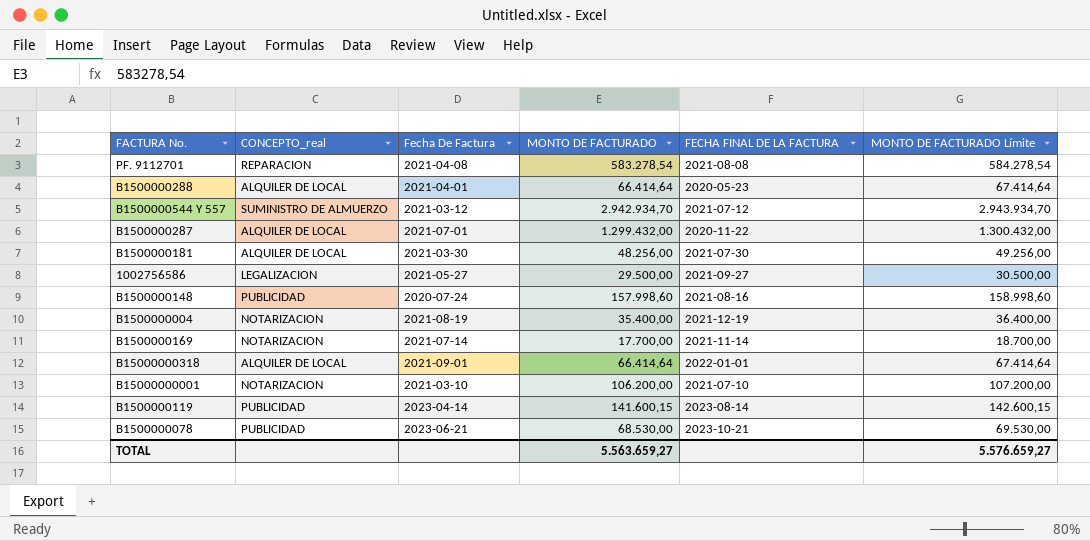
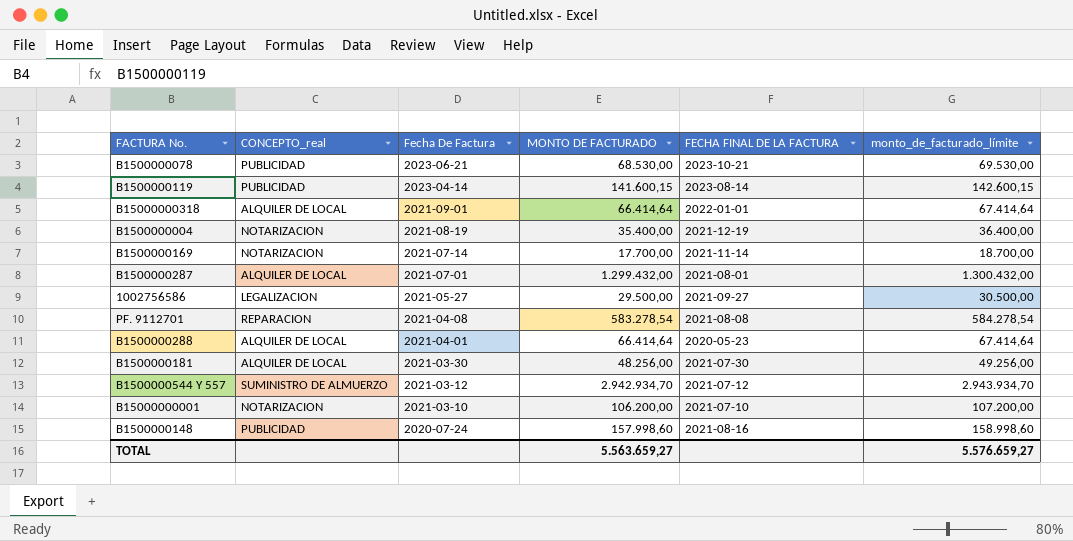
row order: none -> Fecha De Factura descending
column name: MONTO DE FACTURADO Límite -> monto_de_facturado_límite
B1500000287 | FECHA FINAL DE LA FACTURA: 2020-11-22 -> 2021-08-01

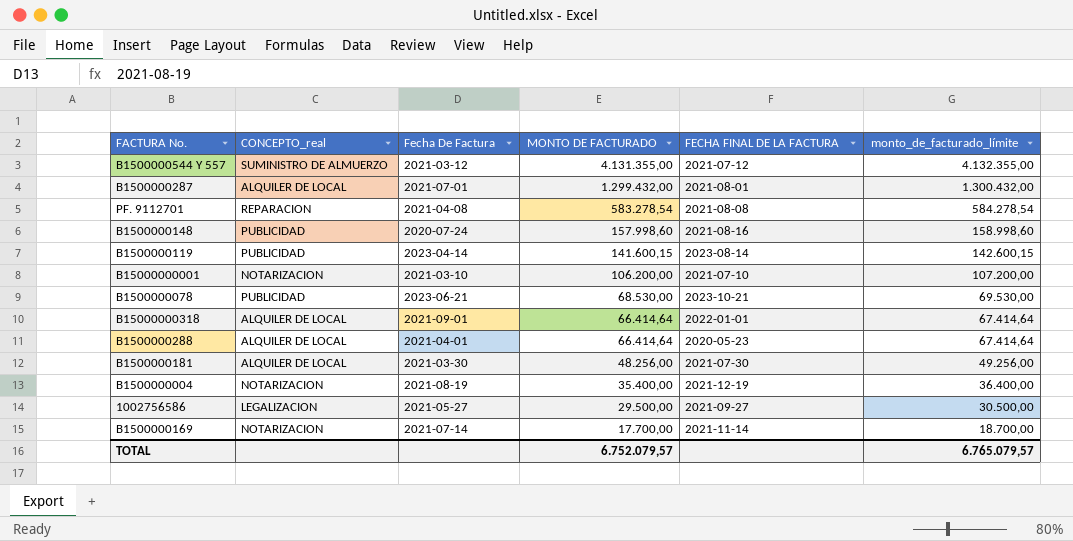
row order: Fecha De Factura descending -> MONTO DE FACTURADO descending
B1500000544 Y 557 | MONTO DE FACTURADO: 2.942.934,70 -> 4.131.355,00
B1500000544 Y 557 | monto_de_facturado_límite: 2.943.934,70 -> 4.132.355,00
TOTAL | MONTO DE FACTURADO: 5.563.659,27 -> 6.752.079,57
TOTAL | monto_de_facturado_límite: 5.576.659,27 -> 6.765.079,57

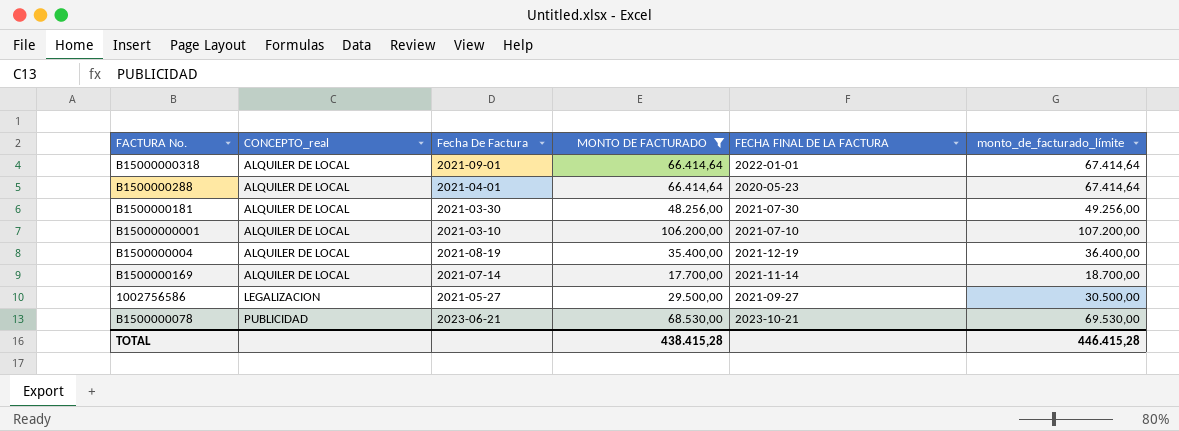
filter: none -> MONTO DE FACTURADO <= 106.200,00
row order: MONTO DE FACTURADO descending -> CONCEPTO_real ascending
B15000000001 | CONCEPTO_real: NOTARIZACION -> ALQUILER DE LOCAL
B1500000004 | CONCEPTO_real: NOTARIZACION -> ALQUILER DE LOCAL
B1500000169 | CONCEPTO_real: NOTARIZACION -> ALQUILER DE LOCAL
TOTAL | MONTO DE FACTURADO: 6.752.079,57 -> 438.415,28
TOTAL | monto_de_facturado_límite: 6.765.079,57 -> 446.415,28

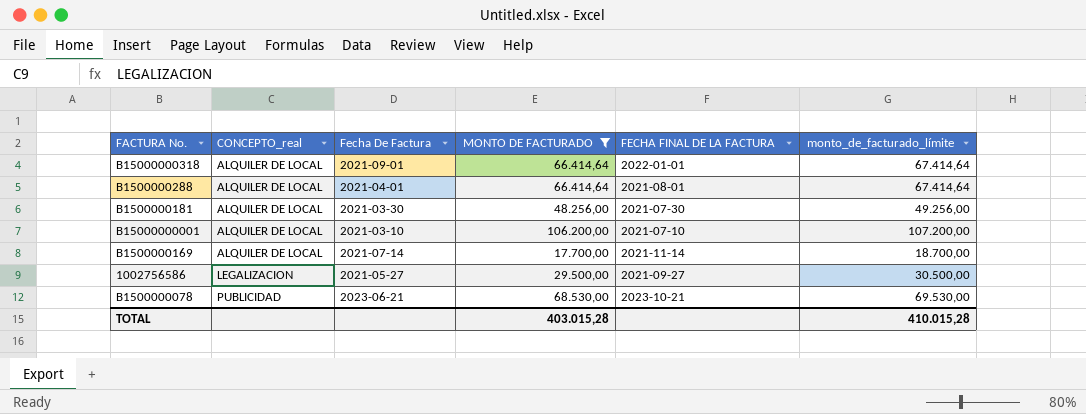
row B1500000004: ALQUILER DE LOCAL | 2021-08-19 | 35.400,00 | 2021-12-19 | 36.400,00 -> none
B1500000288 | FECHA FINAL DE LA FACTURA: 2020-05-23 -> 2021-08-01
TOTAL | MONTO DE FACTURADO: 438.415,28 -> 403.015,28
TOTAL | monto_de_facturado_límite: 446.415,28 -> 410.015,28

